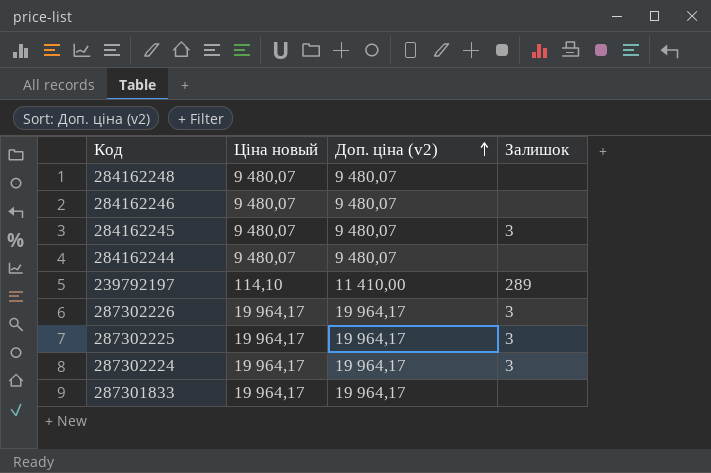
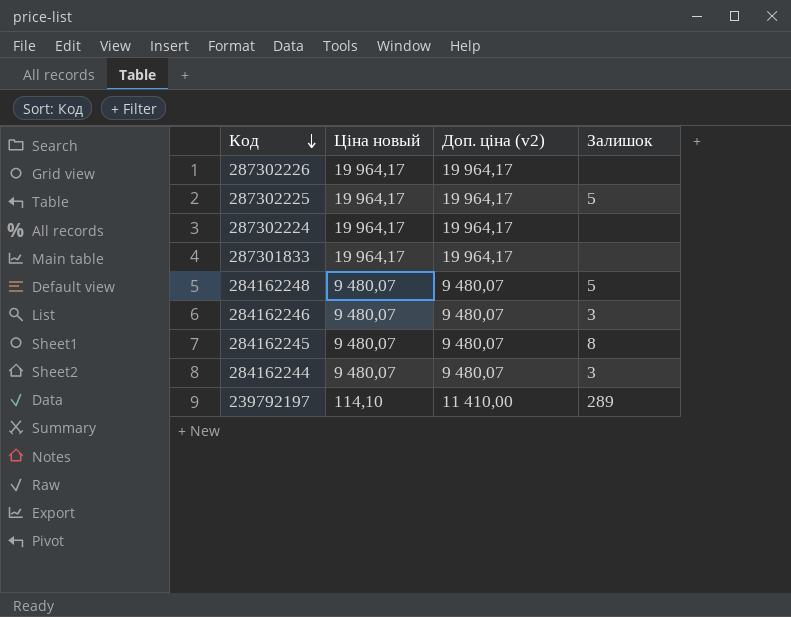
row order: Доп. ціна (v2) ascending -> Код descending
287302226 | Залишок: 3 -> none
287302225 | Залишок: 3 -> 5
287302224 | Залишок: 3 -> none
284162248 | Залишок: none -> 5
284162246 | Залишок: none -> 3
284162245 | Залишок: 3 -> 8
284162244 | Залишок: none -> 3

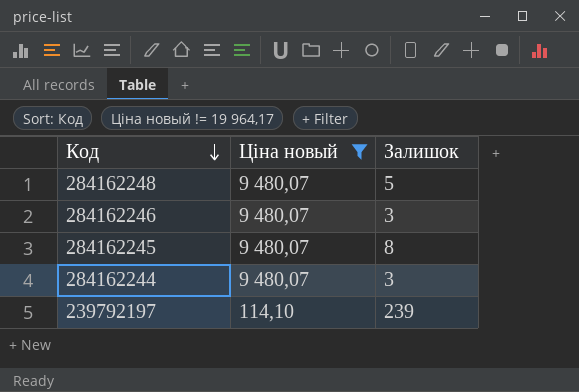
filter: none -> Ціна новый != 19 964,17
column Доп. ціна (v2) | position: 3 -> none
239792197 | Залишок: 289 -> 239

